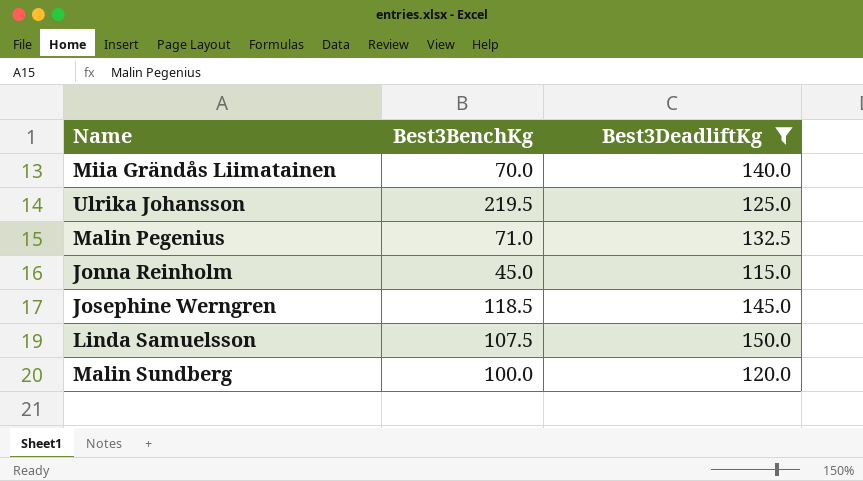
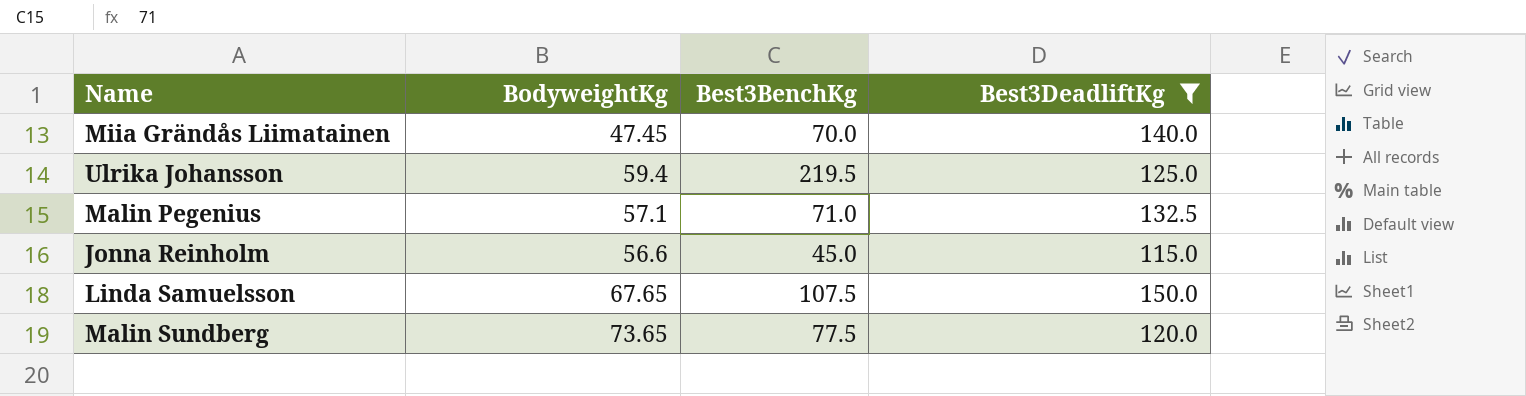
column BodyweightKg | position: none -> 2
row Josephine Werngren: 118.5 | 145.0 -> none
Malin Sundberg | Best3BenchKg: 100.0 -> 77.5

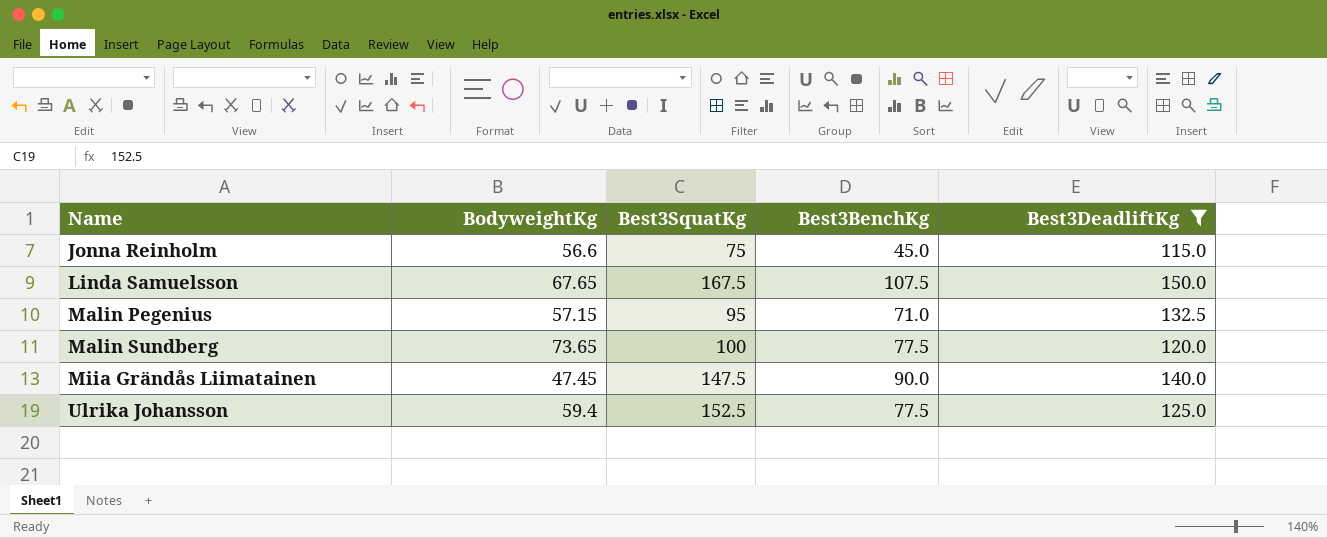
row order: none -> Name ascending
column Best3SquatKg | position: none -> 3
Malin Pegenius | BodyweightKg: 57.1 -> 57.15
Miia Grändås Liimatainen | Best3BenchKg: 70.0 -> 90.0
Ulrika Johansson | Best3BenchKg: 219.5 -> 77.5

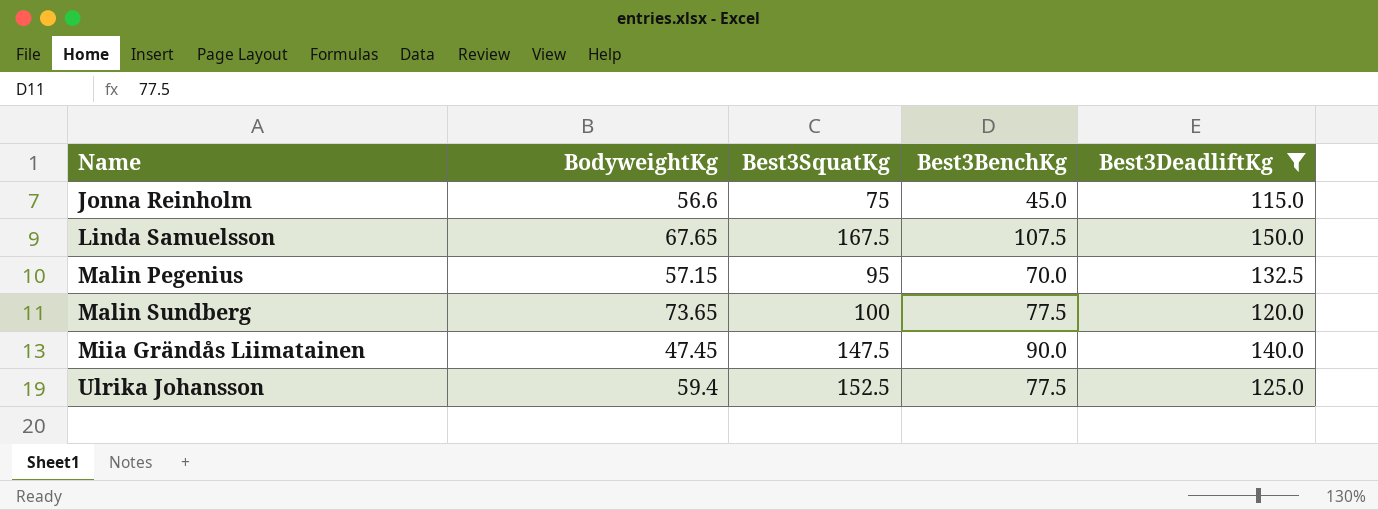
Malin Pegenius | Best3BenchKg: 71.0 -> 70.0

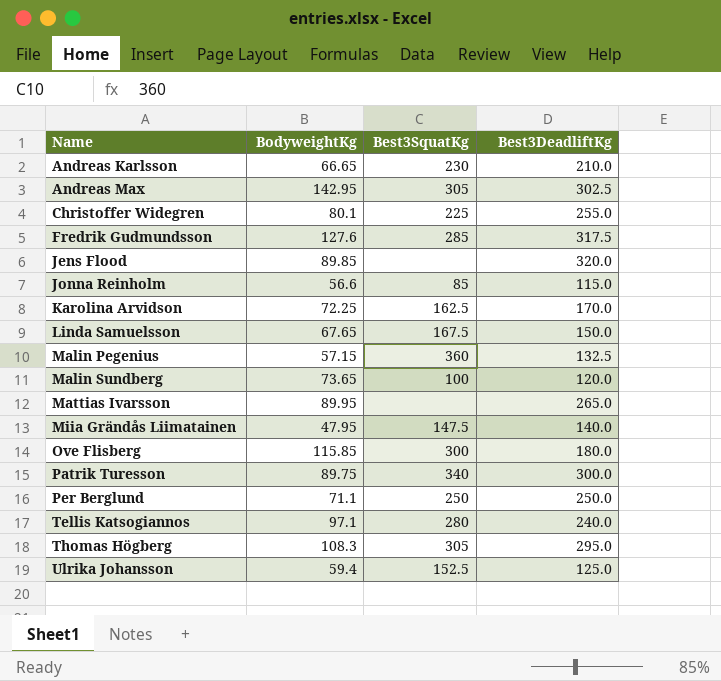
filter: Best3DeadliftKg <= 150.0 -> none
column Best3BenchKg | position: 4 -> none
Jonna Reinholm | Best3SquatKg: 75 -> 85
Malin Pegenius | Best3SquatKg: 95 -> 360
Miia Grändås Liimatainen | BodyweightKg: 47.45 -> 47.95

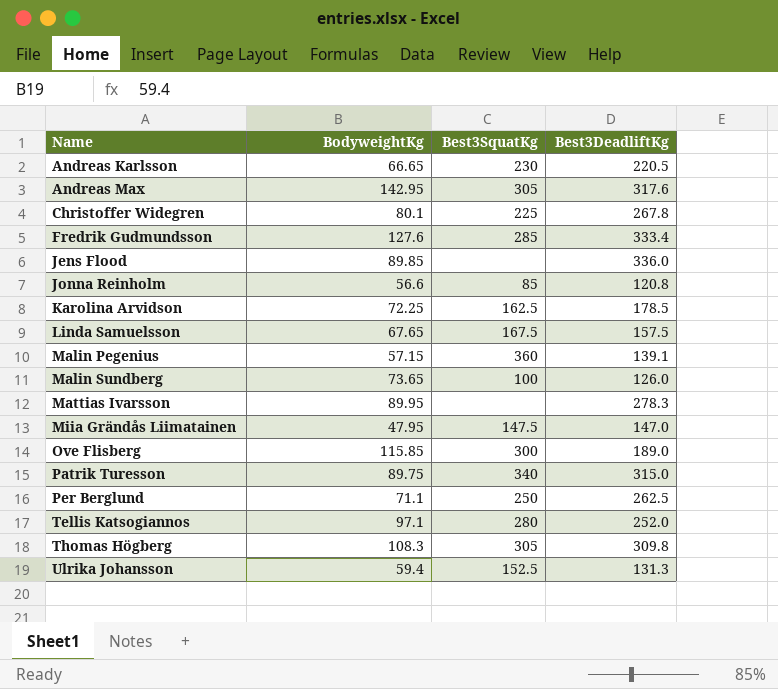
Andreas Karlsson | Best3DeadliftKg: 210.0 -> 220.5
Andreas Max | Best3DeadliftKg: 302.5 -> 317.6
Christoffer Widegren | Best3DeadliftKg: 255.0 -> 267.8
Fredrik Gudmundsson | Best3DeadliftKg: 317.5 -> 333.4
Jens Flood | Best3DeadliftKg: 320.0 -> 336.0
Jonna Reinholm | Best3DeadliftKg: 115.0 -> 120.8
Karolina Arvidson | Best3DeadliftKg: 170.0 -> 178.5
Linda Samuelsson | Best3DeadliftKg: 150.0 -> 157.5
Malin Pegenius | Best3DeadliftKg: 132.5 -> 139.1
Malin Sundberg | Best3DeadliftKg: 120.0 -> 126.0
Mattias Ivarsson | Best3DeadliftKg: 265.0 -> 278.3
Miia Grändås Liimatainen | Best3DeadliftKg: 140.0 -> 147.0
Ove Flisberg | Best3DeadliftKg: 180.0 -> 189.0
Patrik Turesson | Best3DeadliftKg: 300.0 -> 315.0
Per Berglund | Best3DeadliftKg: 250.0 -> 262.5
Tellis Katsogiannos | Best3DeadliftKg: 240.0 -> 252.0
Thomas Högberg | Best3DeadliftKg: 295.0 -> 309.8
Ulrika Johansson | Best3DeadliftKg: 125.0 -> 131.3

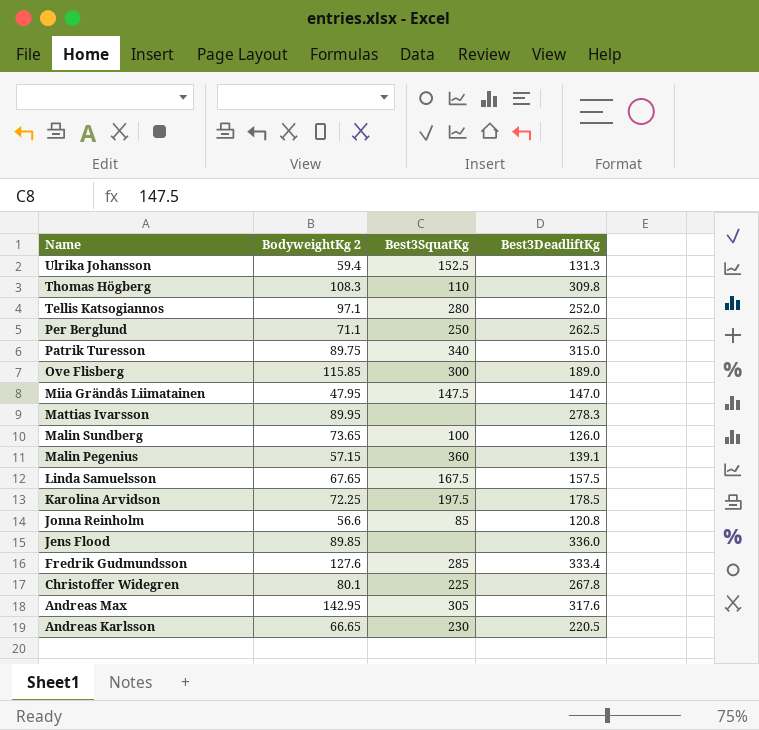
row order: Name ascending -> Name descending
column name: BodyweightKg -> BodyweightKg 2
Thomas Högberg | Best3SquatKg: 305 -> 110
Karolina Arvidson | Best3SquatKg: 162.5 -> 197.5

